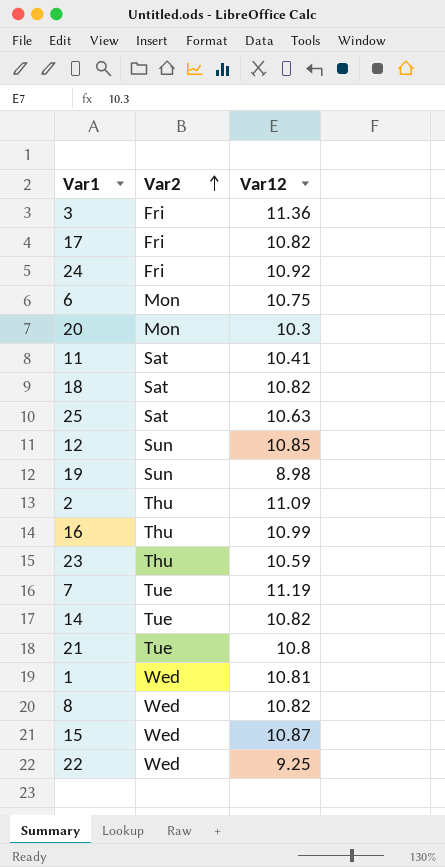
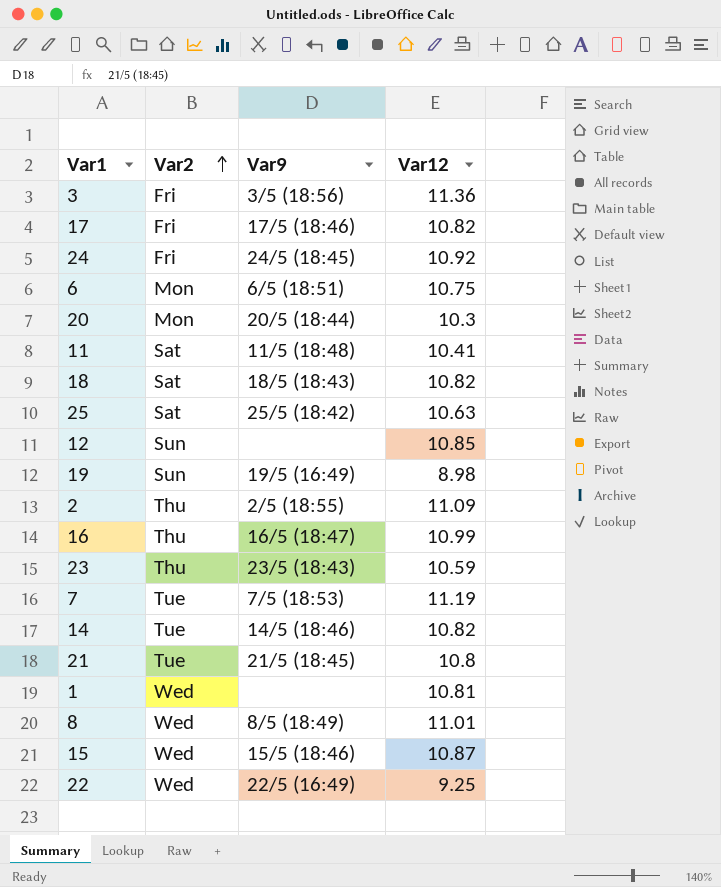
column Var9 | position: none -> 3
8 | Var12: 10.82 -> 11.01

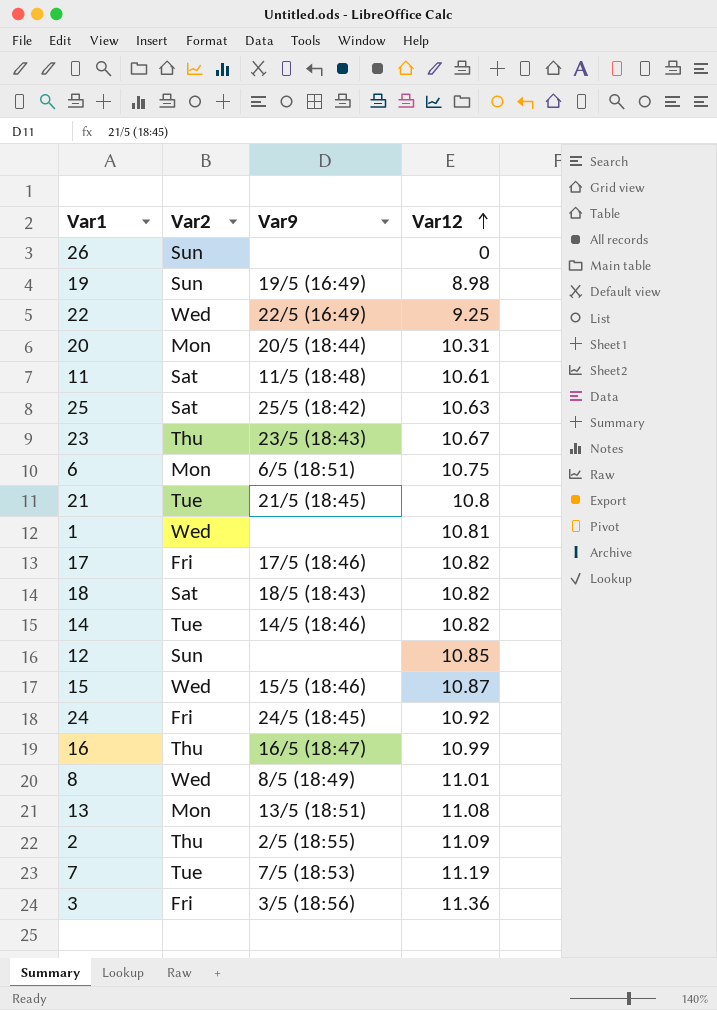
row order: Var2 ascending -> Var12 ascending
row 26: none -> Sun | none | 0
20 | Var12: 10.3 -> 10.31
11 | Var12: 10.41 -> 10.61
23 | Var12: 10.59 -> 10.67
row 13: none -> Mon | 13/5 (18:51) | 11.08

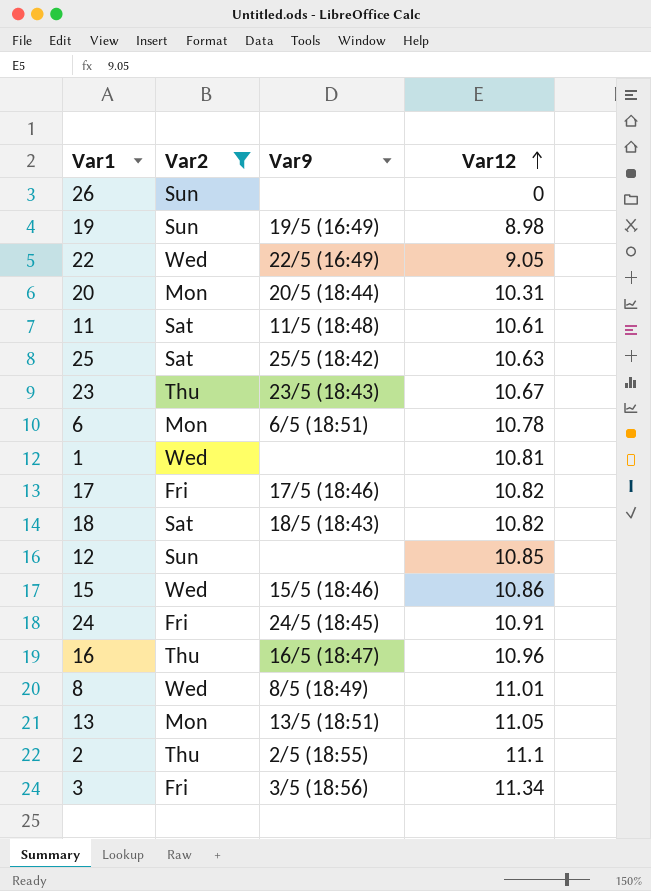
filter: none -> Var2 != Tue
22 | Var12: 9.25 -> 9.05
6 | Var12: 10.75 -> 10.78
15 | Var12: 10.87 -> 10.86
24 | Var12: 10.92 -> 10.91
16 | Var12: 10.99 -> 10.96
13 | Var12: 11.08 -> 11.05
2 | Var12: 11.09 -> 11.1
3 | Var12: 11.36 -> 11.34

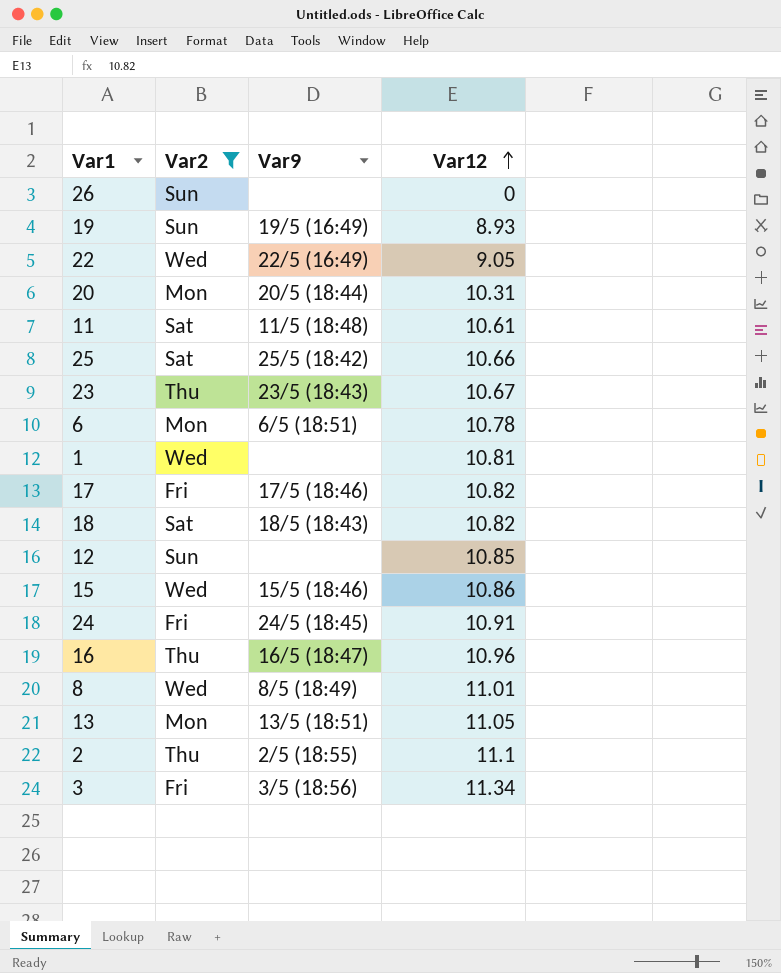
19 | Var12: 8.98 -> 8.93
25 | Var12: 10.63 -> 10.66

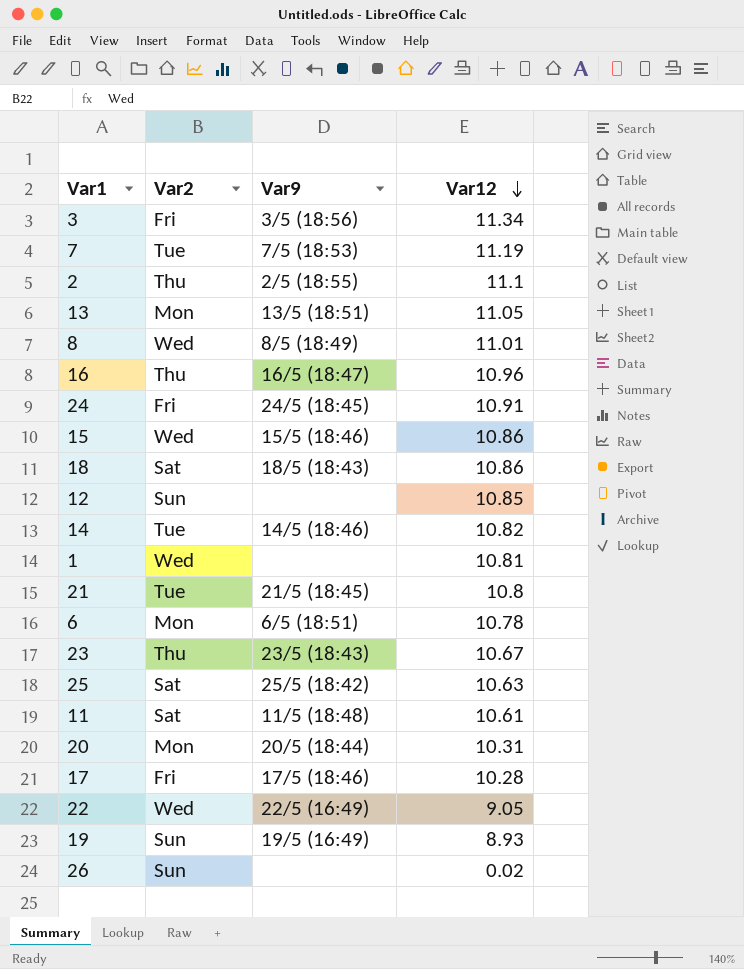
filter: Var2 != Tue -> none
row order: Var12 ascending -> Var12 descending
18 | Var12: 10.82 -> 10.86
25 | Var12: 10.66 -> 10.63
17 | Var12: 10.82 -> 10.28
26 | Var12: 0 -> 0.02

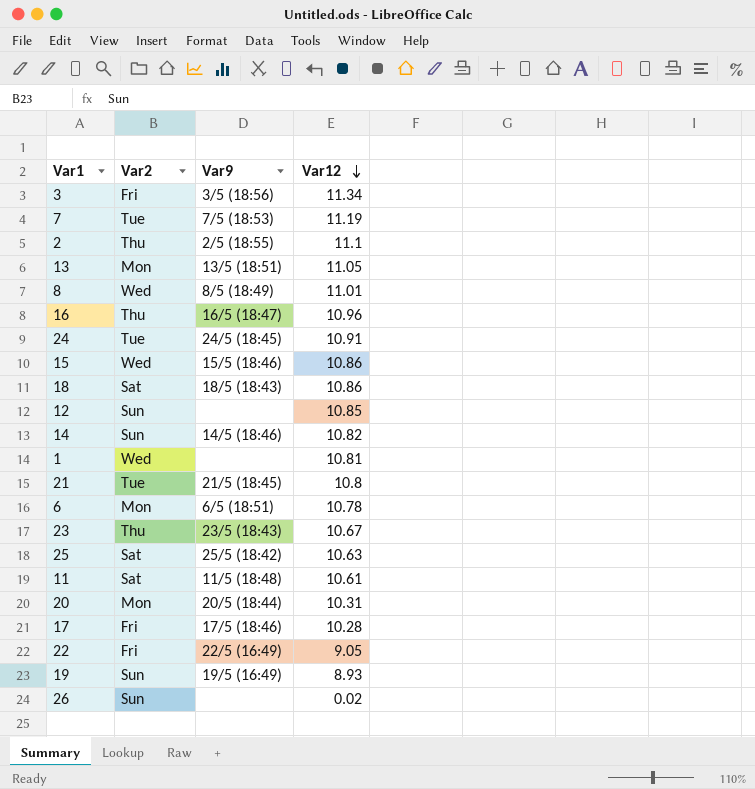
24 | Var2: Fri -> Tue
14 | Var2: Tue -> Sun
22 | Var2: Wed -> Fri

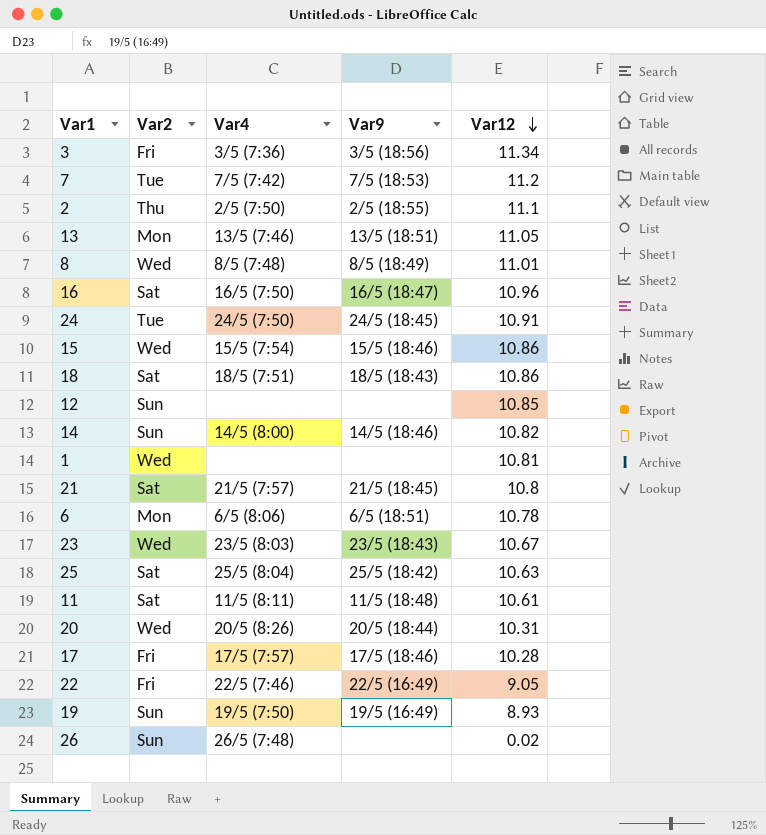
column Var4 | position: none -> 3
7 | Var12: 11.19 -> 11.2
16 | Var2: Thu -> Sat
21 | Var2: Tue -> Sat
23 | Var2: Thu -> Wed
20 | Var2: Mon -> Wed

